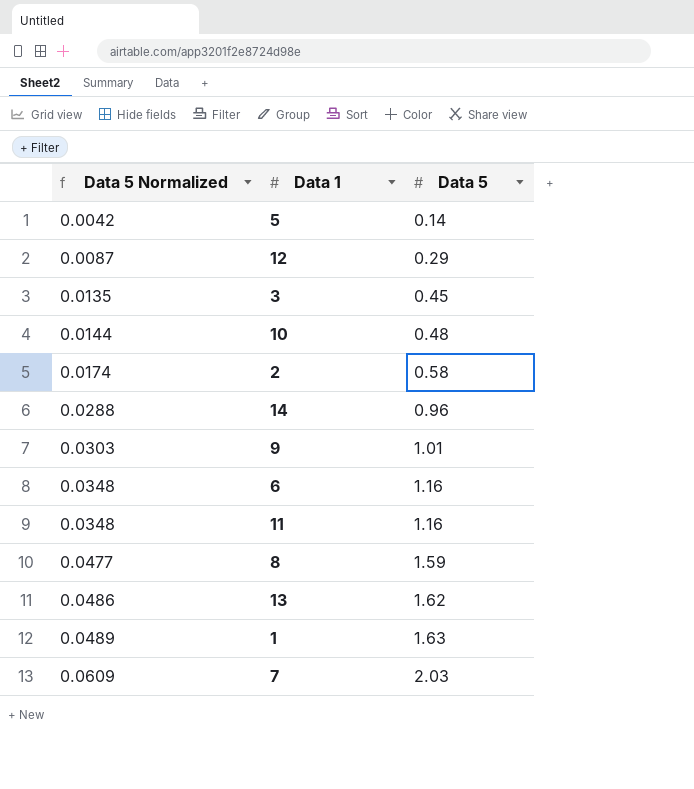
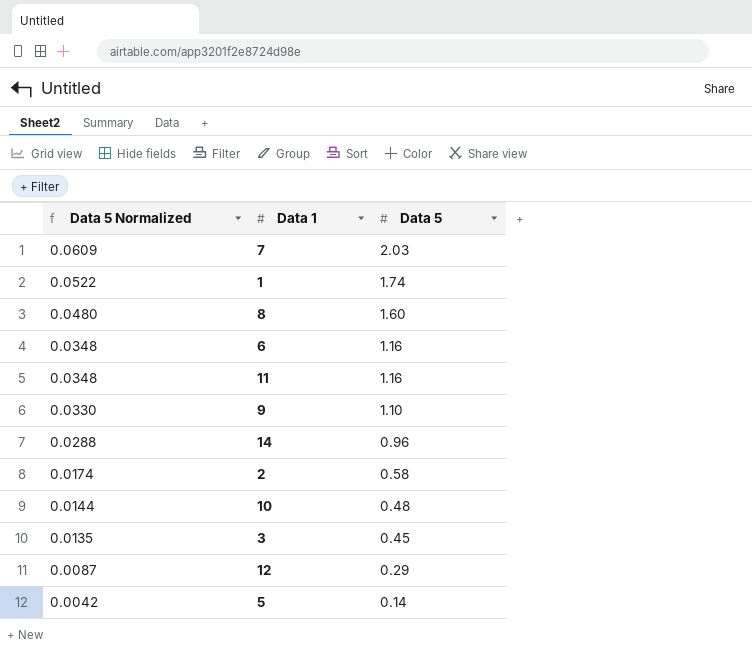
row order: Data 5 Normalized ascending -> Data 5 Normalized descending
row 13: 0.0486 | 1.62 -> none
1 | Data 5 Normalized: 0.0489 -> 0.0522
1 | Data 5: 1.63 -> 1.74
8 | Data 5 Normalized: 0.0477 -> 0.0480
8 | Data 5: 1.59 -> 1.60
9 | Data 5 Normalized: 0.0303 -> 0.0330
9 | Data 5: 1.01 -> 1.10

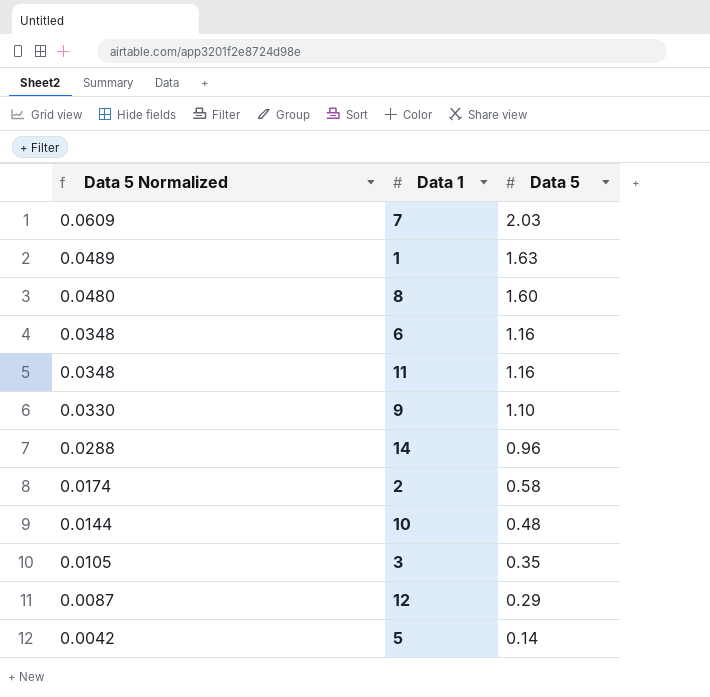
1 | Data 5 Normalized: 0.0522 -> 0.0489
1 | Data 5: 1.74 -> 1.63
3 | Data 5 Normalized: 0.0135 -> 0.0105
3 | Data 5: 0.45 -> 0.35

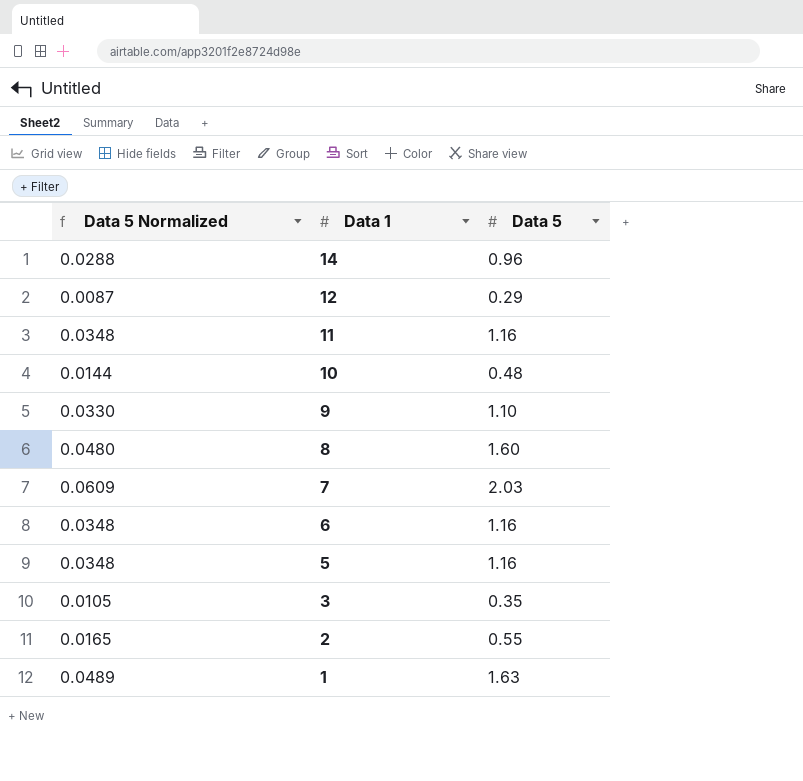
row order: Data 5 Normalized descending -> Data 1 descending
5 | Data 5 Normalized: 0.0042 -> 0.0348
5 | Data 5: 0.14 -> 1.16
2 | Data 5 Normalized: 0.0174 -> 0.0165
2 | Data 5: 0.58 -> 0.55

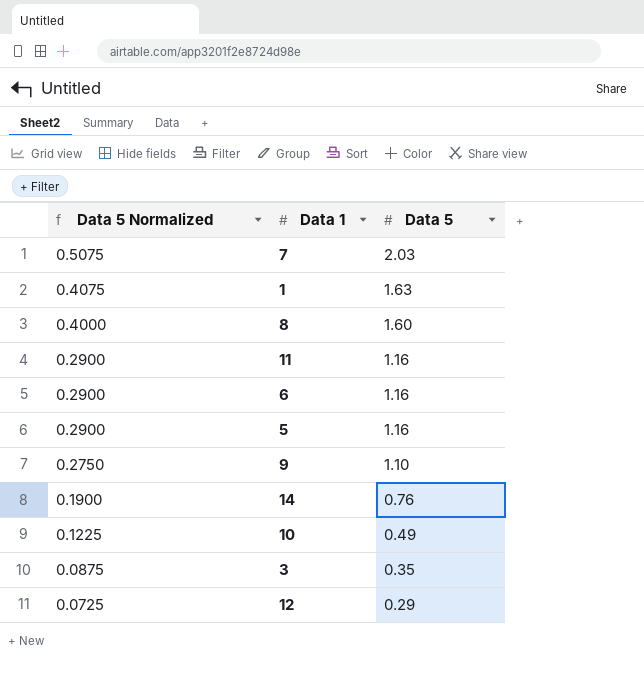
row order: Data 1 descending -> Data 5 Normalized descending
column Data 5 Normalized | formula: [Data 5] * 0.03 -> [Data 5] * 0.25
row 2: 0.0165 | 0.55 -> none
14 | Data 5: 0.96 -> 0.76
10 | Data 5: 0.48 -> 0.49

